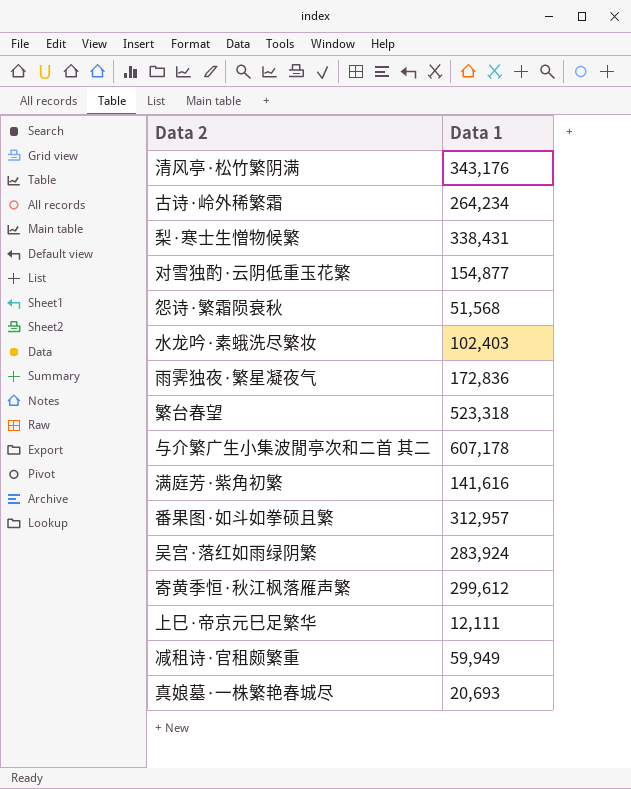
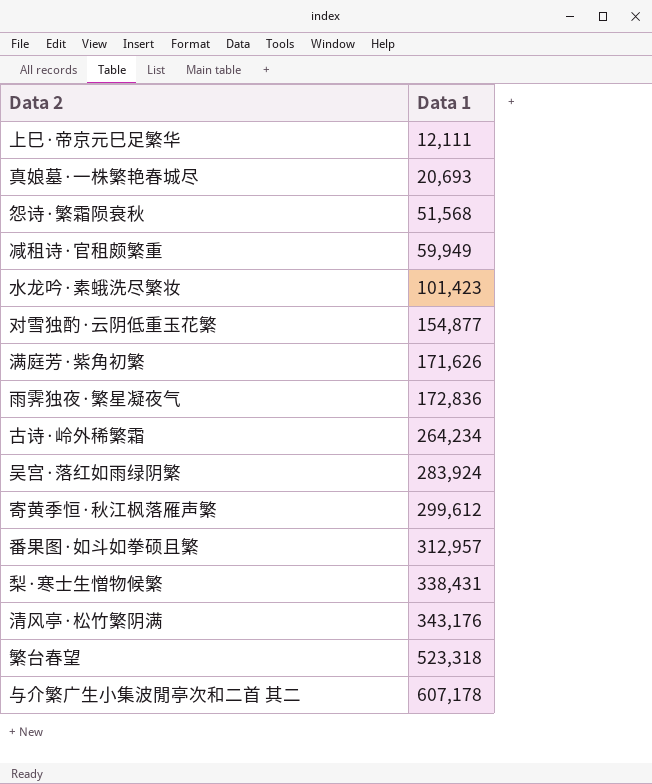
row order: none -> Data 1 ascending
水龙吟·素蛾洗尽繁妆 | Data 1: 102,403 -> 101,423
满庭芳·紫角初繁 | Data 1: 141,616 -> 171,626

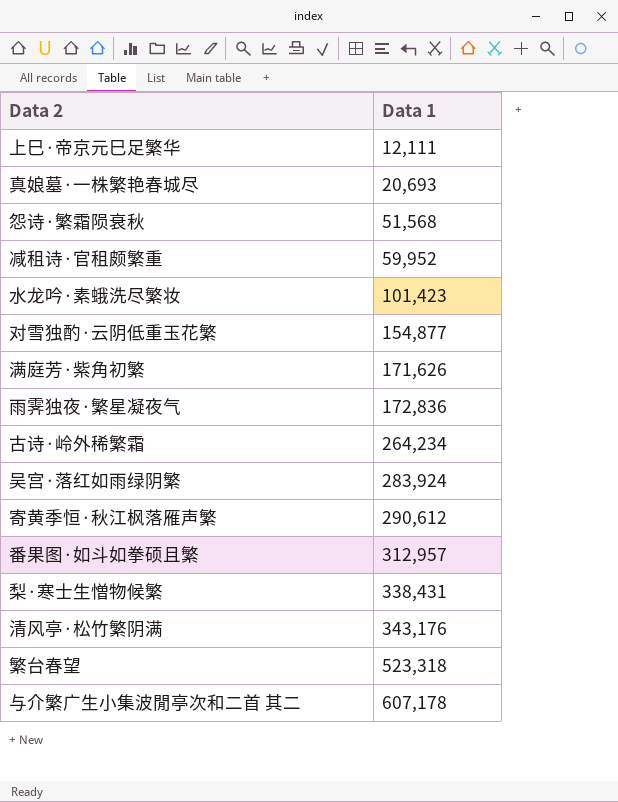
减租诗·官租颇繁重 | Data 1: 59,949 -> 59,952
寄黄季恒·秋江枫落雁声繁 | Data 1: 299,612 -> 290,612

